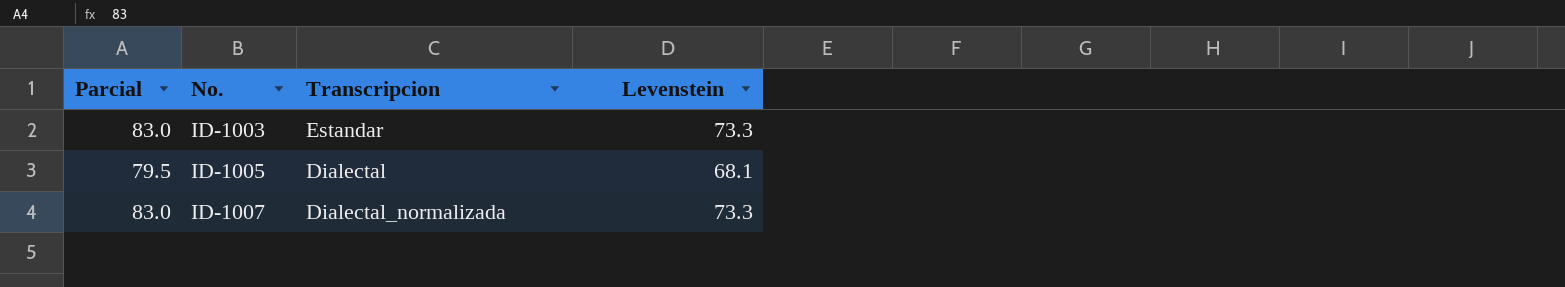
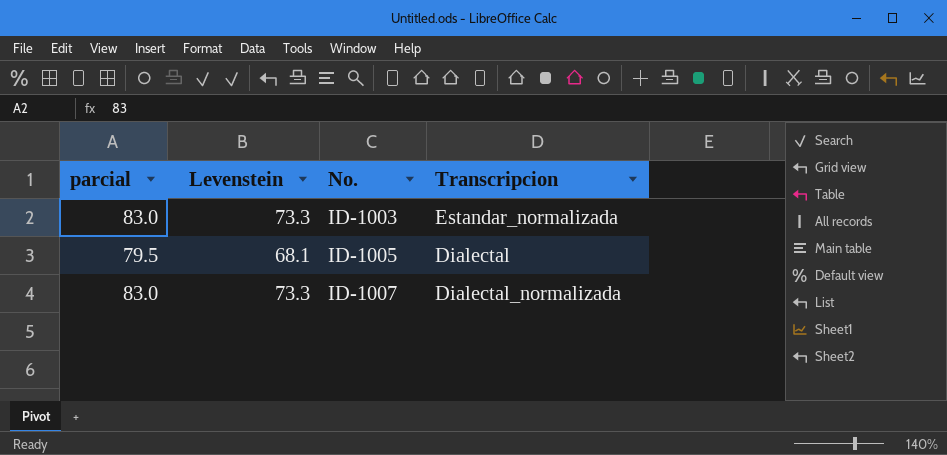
column name: Parcial -> parcial
column Levenstein | position: 4 -> 2
ID-1003 | Transcripcion: Estandar -> Estandar_normalizada

